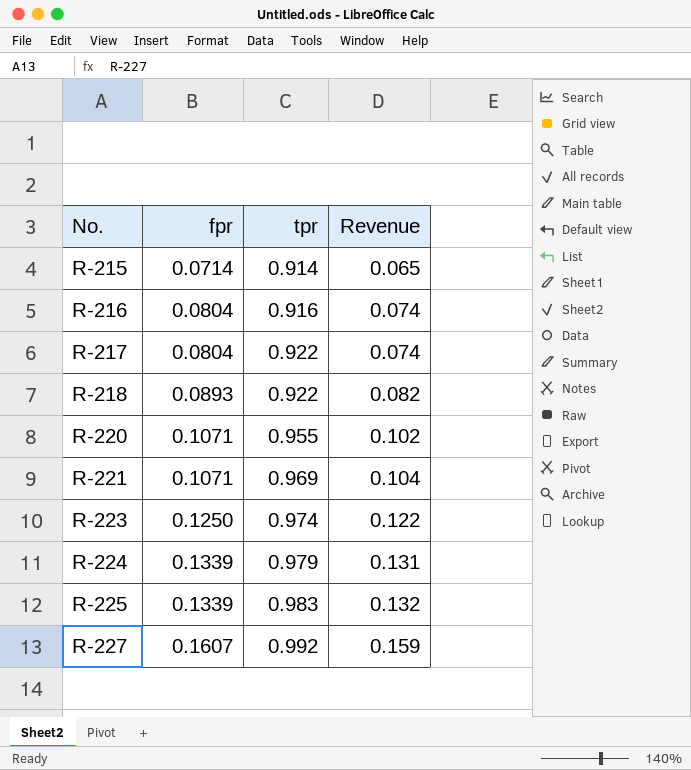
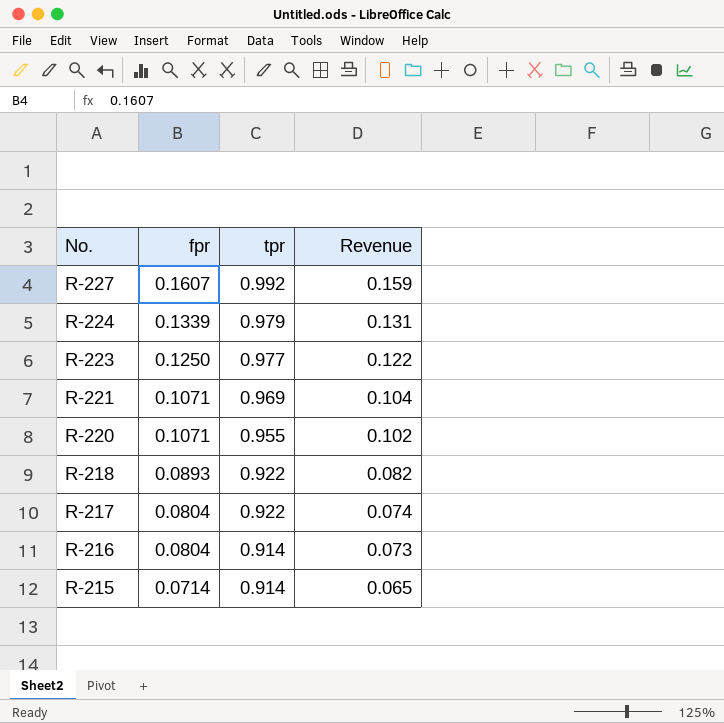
row order: No. ascending -> No. descending
row R-225: 0.1339 | 0.983 | 0.132 -> none
R-223 | tpr: 0.974 -> 0.977
R-216 | tpr: 0.916 -> 0.914
R-216 | Revenue: 0.074 -> 0.073

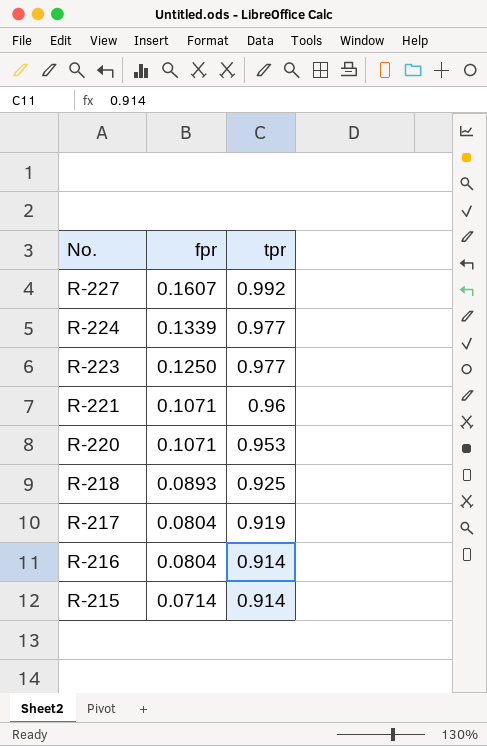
column Revenue | formula: [fpr] * [tpr] -> none
R-224 | tpr: 0.979 -> 0.977
R-221 | tpr: 0.969 -> 0.96
R-220 | tpr: 0.955 -> 0.953
R-218 | tpr: 0.922 -> 0.925
R-217 | tpr: 0.922 -> 0.919

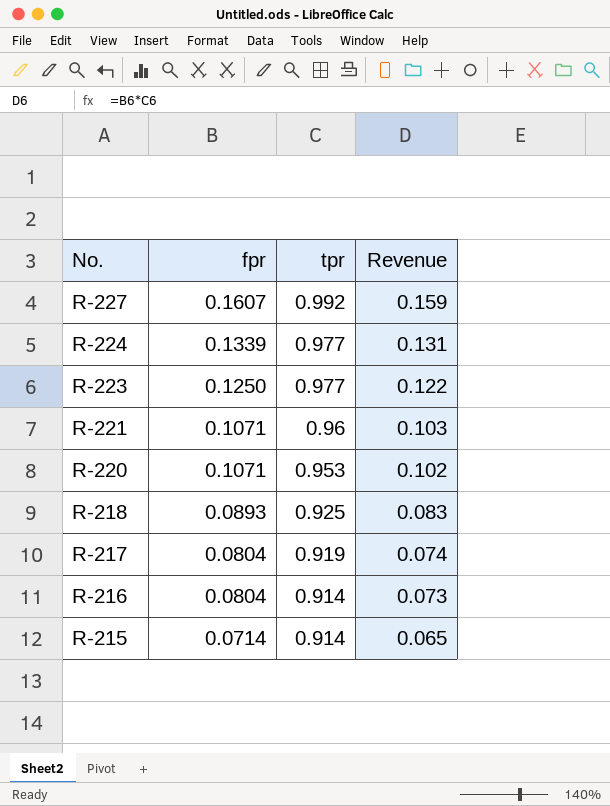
column Revenue | formula: none -> [fpr] * [tpr]

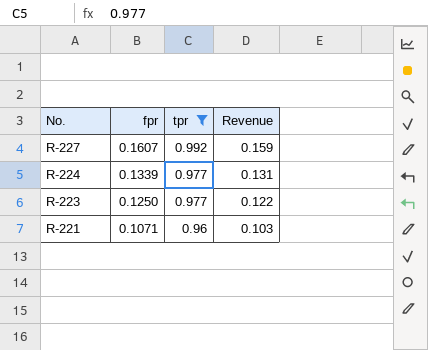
filter: none -> tpr >= 0.96

